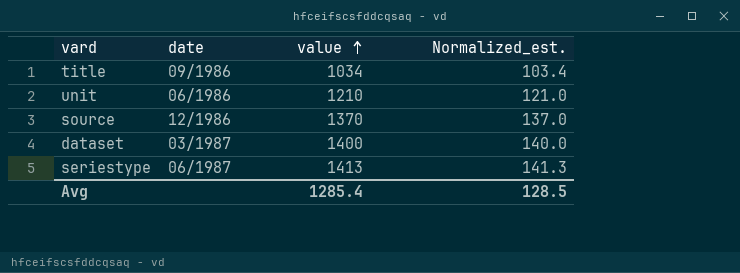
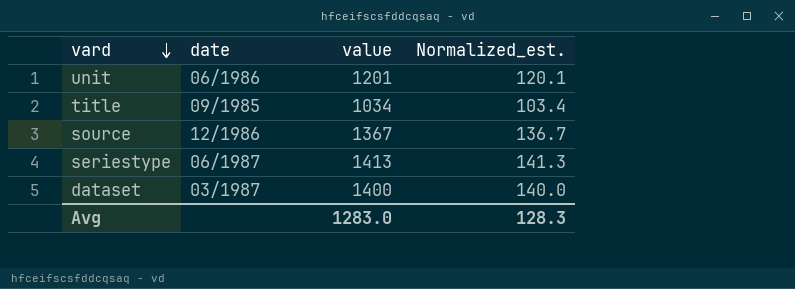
row order: value ascending -> vard descending
unit | value: 1210 -> 1201
unit | Normalized_est.: 121.0 -> 120.1
title | date: 09/1986 -> 09/1985
source | value: 1370 -> 1367
source | Normalized_est.: 137.0 -> 136.7
Avg | value: 1285.4 -> 1283.0
Avg | Normalized_est.: 128.5 -> 128.3

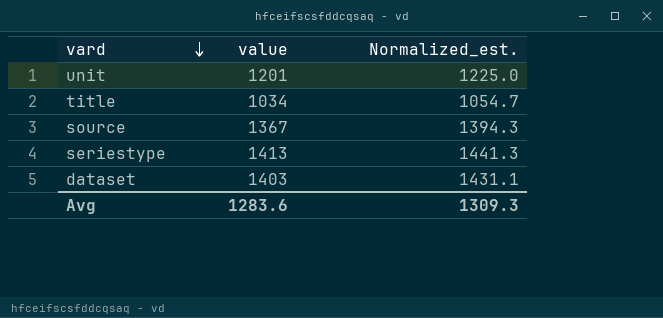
column date | position: 2 -> none
column Normalized_est. | formula: [value] * 0.1 -> [value] * 1.02
dataset | value: 1400 -> 1403
Avg | value: 1283.0 -> 1283.6
Avg | Normalized_est.: 128.3 -> 1309.3

